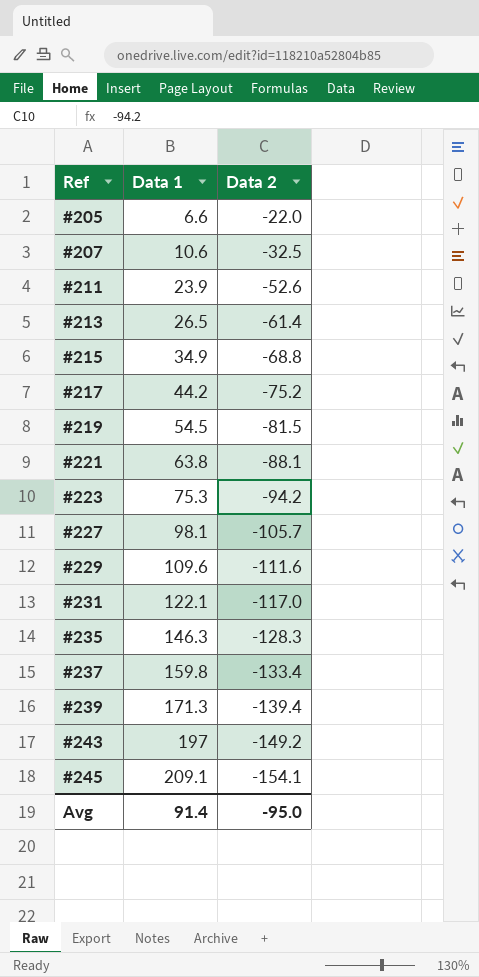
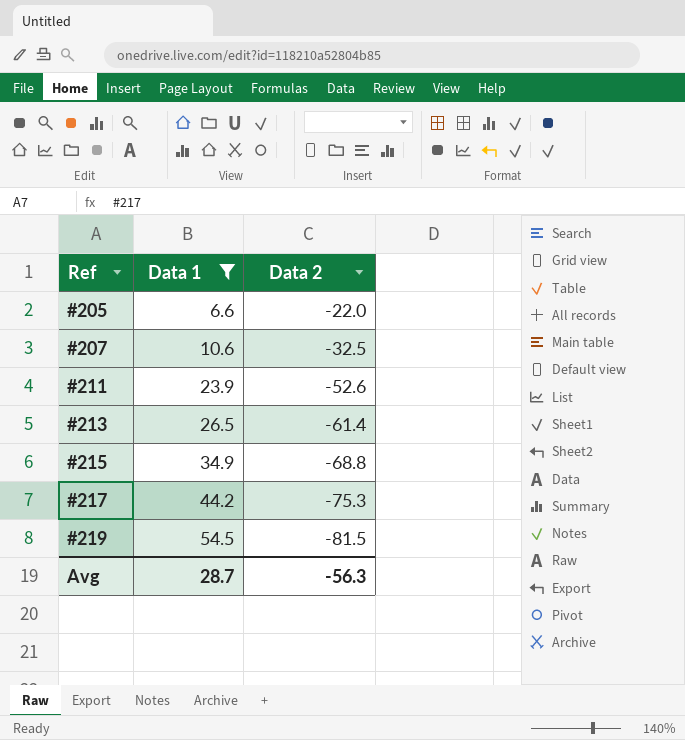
filter: none -> Data 1 <= 54.5
#217 | Data 2: -75.2 -> -75.3
Avg | Data 1: 91.4 -> 28.7
Avg | Data 2: -95.0 -> -56.3

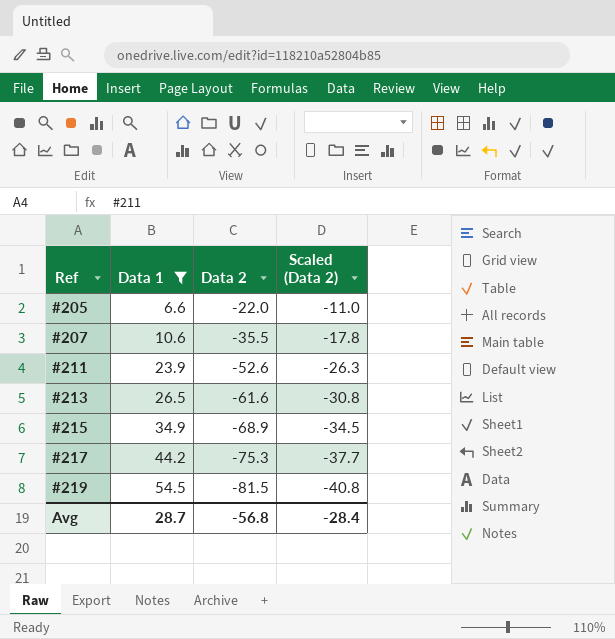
column Scaled (Data 2) | formula: none -> [Data 2] * 0.5
#207 | Data 2: -32.5 -> -35.5
#213 | Data 2: -61.4 -> -61.6
#215 | Data 2: -68.8 -> -68.9
Avg | Data 2: -56.3 -> -56.8

